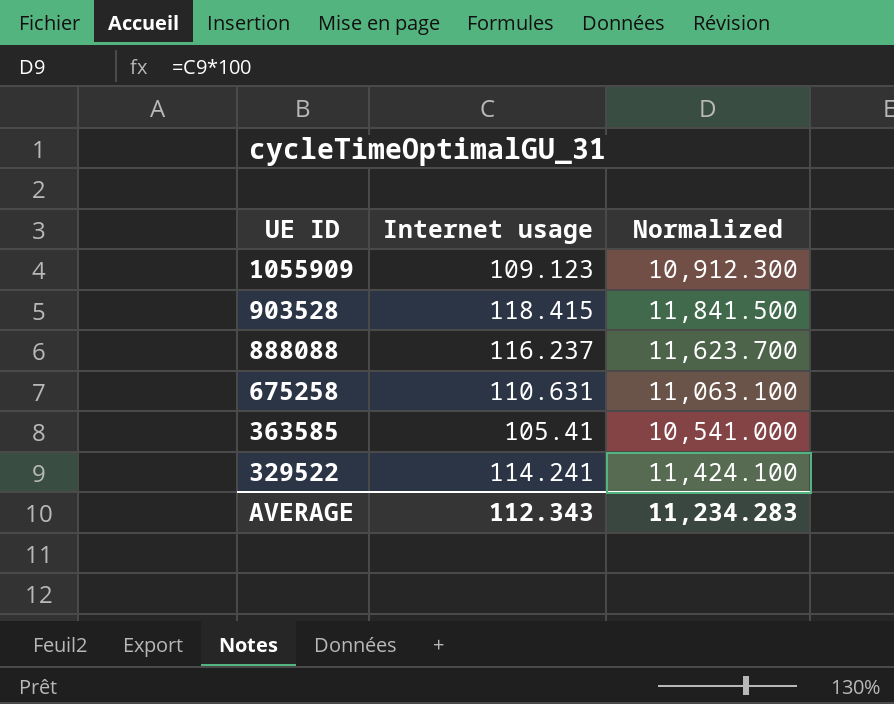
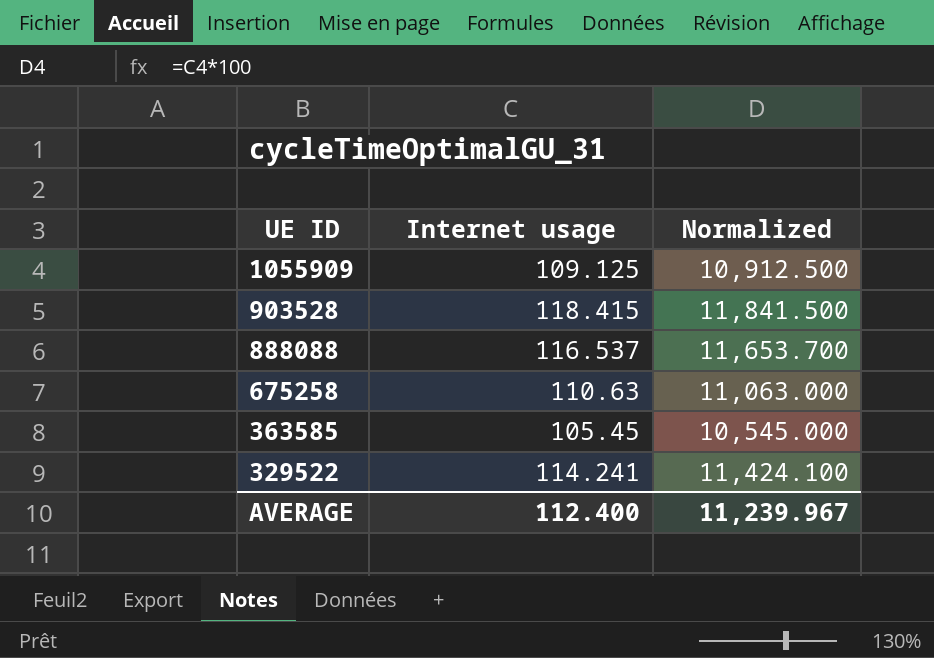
1055909 | Internet usage: 109.123 -> 109.125
1055909 | Normalized: 10,912.300 -> 10,912.500
888088 | Internet usage: 116.237 -> 116.537
888088 | Normalized: 11,623.700 -> 11,653.700
675258 | Internet usage: 110.631 -> 110.63
675258 | Normalized: 11,063.100 -> 11,063.000
363585 | Internet usage: 105.41 -> 105.45
363585 | Normalized: 10,541.000 -> 10,545.000
AVERAGE | Internet usage: 112.343 -> 112.400
AVERAGE | Normalized: 11,234.283 -> 11,239.967

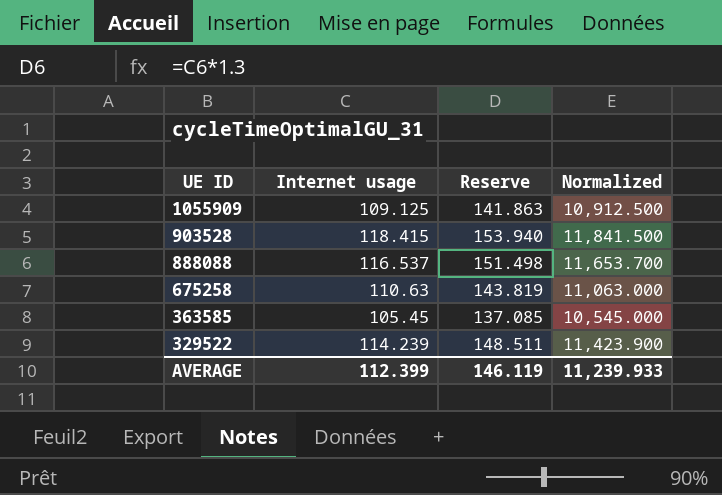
column Reserve | formula: none -> [Internet usage] * 1.3
329522 | Internet usage: 114.241 -> 114.239
329522 | Normalized: 11,424.100 -> 11,423.900
AVERAGE | Internet usage: 112.400 -> 112.399
AVERAGE | Normalized: 11,239.967 -> 11,239.933

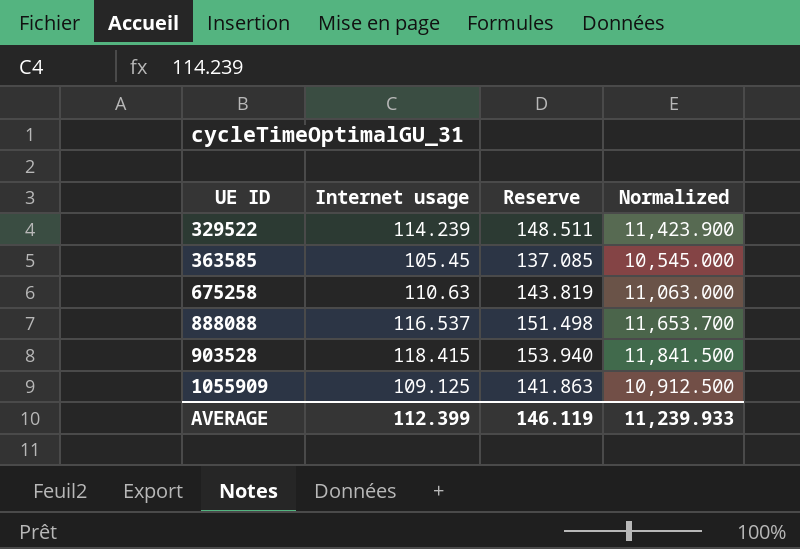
row order: UE ID descending -> UE ID ascending

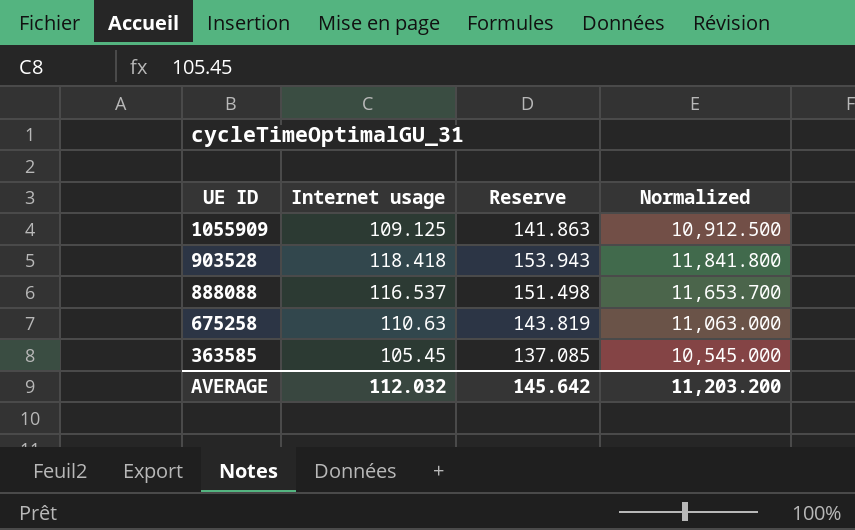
row order: UE ID ascending -> UE ID descending
row 329522: 114.239 | 148.511 | 11,423.900 -> none
903528 | Internet usage: 118.415 -> 118.418
903528 | Reserve: 153.940 -> 153.943
903528 | Normalized: 11,841.500 -> 11,841.800
AVERAGE | Internet usage: 112.399 -> 112.032
AVERAGE | Reserve: 146.119 -> 145.642
AVERAGE | Normalized: 11,239.933 -> 11,203.200

